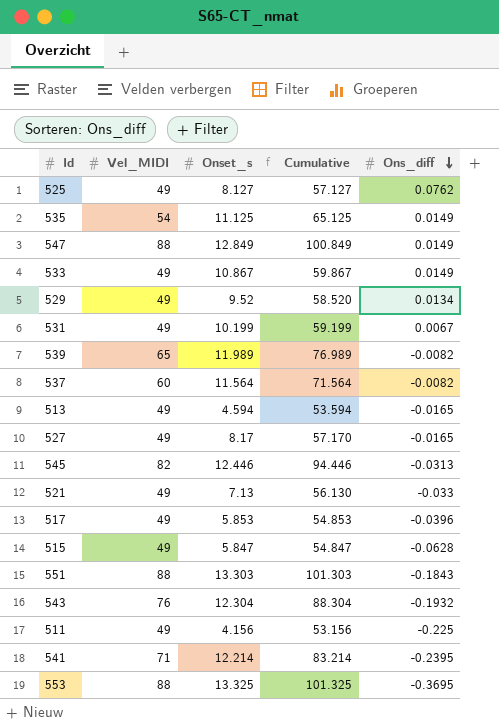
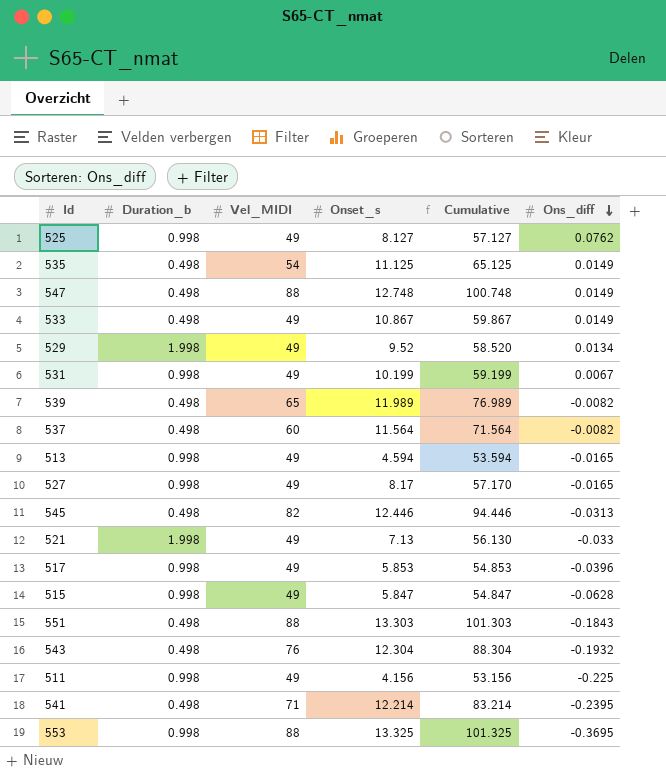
column Duration_b | position: none -> 2
547 | Onset_s: 12.849 -> 12.748
547 | Cumulative: 100.849 -> 100.748

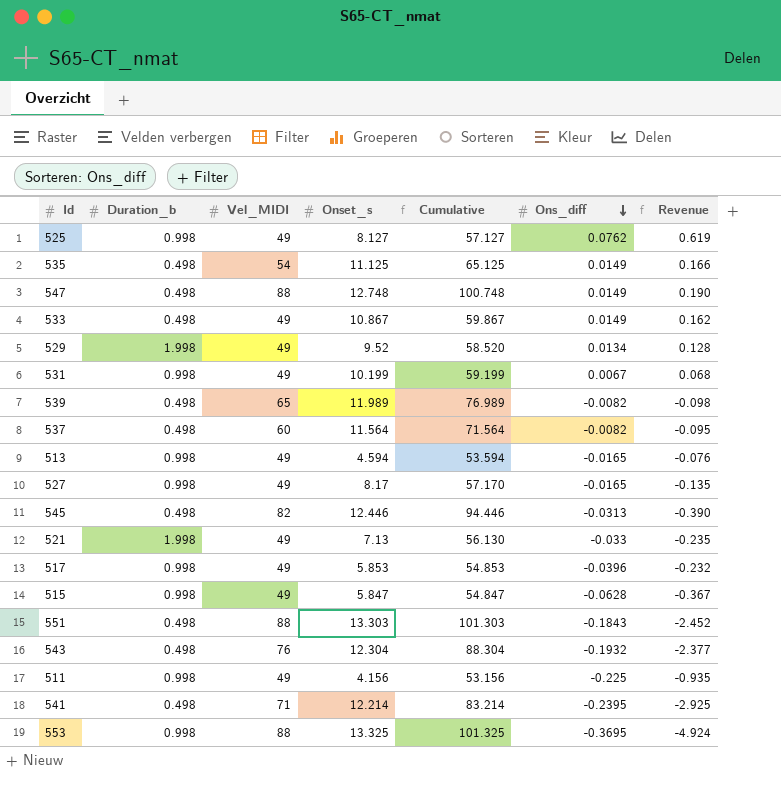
column Revenue | formula: none -> [Onset_s] * [Ons_diff]

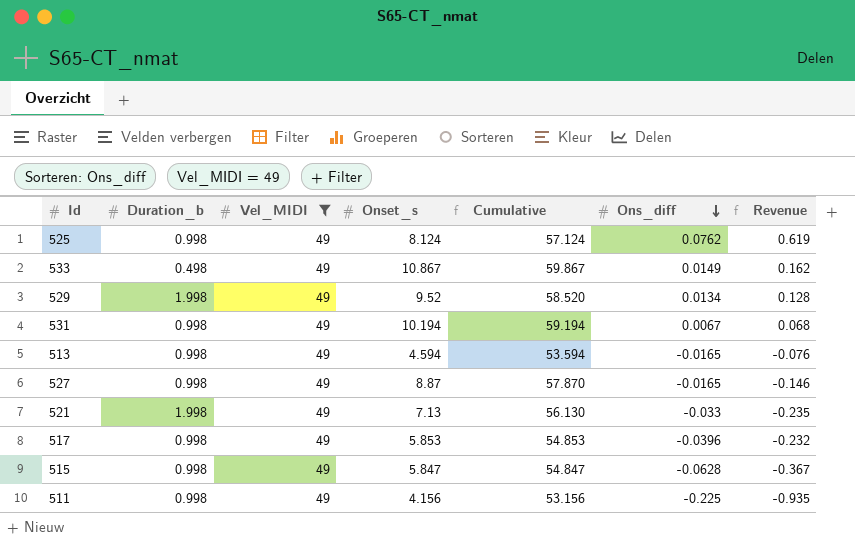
filter: none -> Vel_MIDI = 49
525 | Onset_s: 8.127 -> 8.124
525 | Cumulative: 57.127 -> 57.124
531 | Onset_s: 10.199 -> 10.194
531 | Cumulative: 59.199 -> 59.194
527 | Onset_s: 8.17 -> 8.87
527 | Cumulative: 57.170 -> 57.870
527 | Revenue: -0.135 -> -0.146

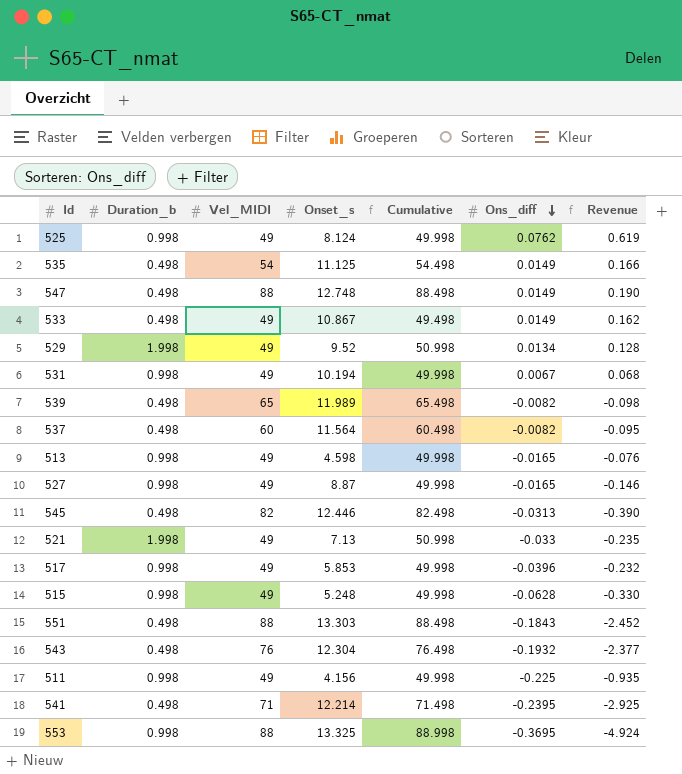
filter: Vel_MIDI = 49 -> none
column Cumulative | formula: [Vel_MIDI] + [Onset_s] -> [Duration_b] + [Vel_MIDI]
513 | Onset_s: 4.594 -> 4.598
515 | Onset_s: 5.847 -> 5.248
515 | Revenue: -0.367 -> -0.330

